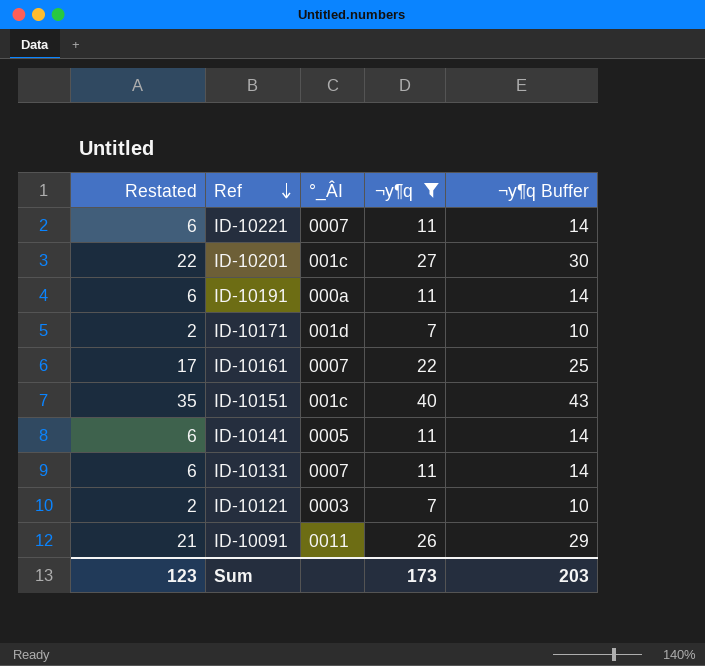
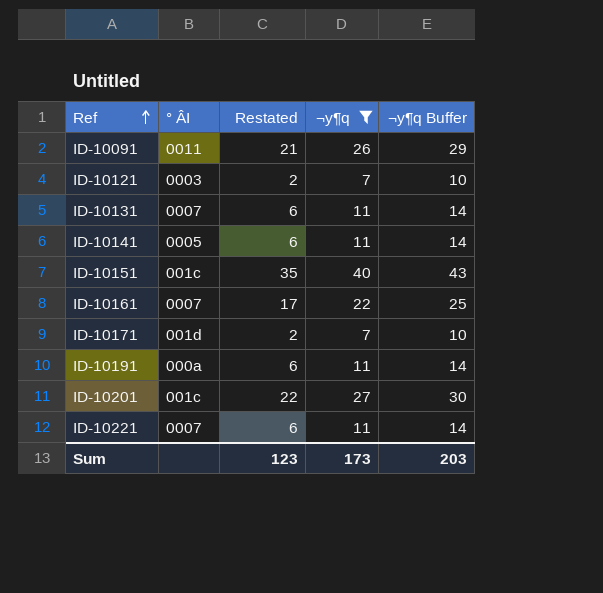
row order: Ref descending -> Ref ascending
column name: °_ÂI -> ° ÂI
column Restated | position: 1 -> 3

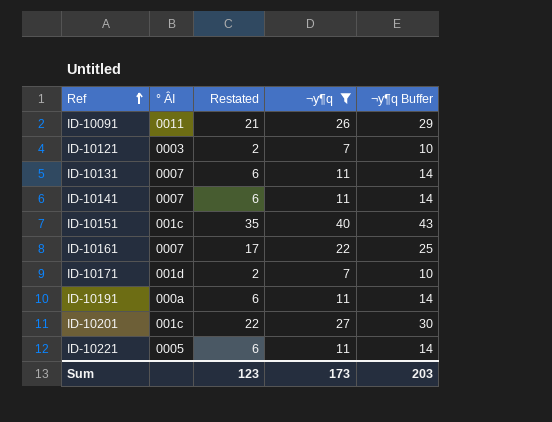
ID-10141 | ° ÂI: 0005 -> 0007
ID-10221 | ° ÂI: 0007 -> 0005

